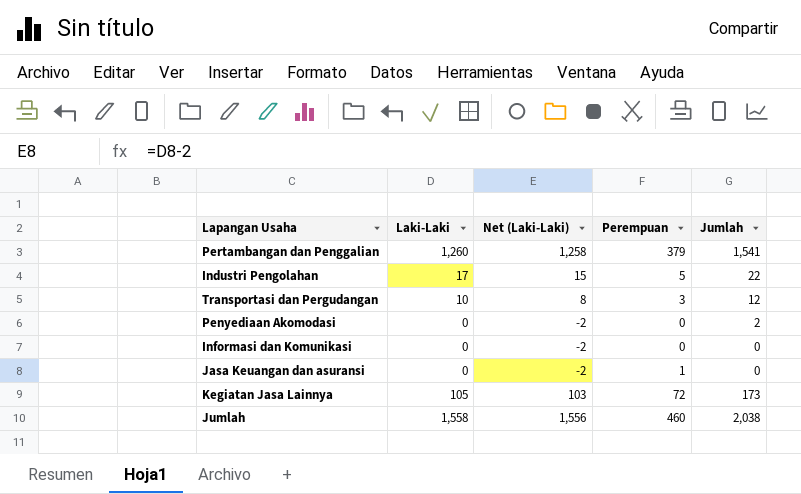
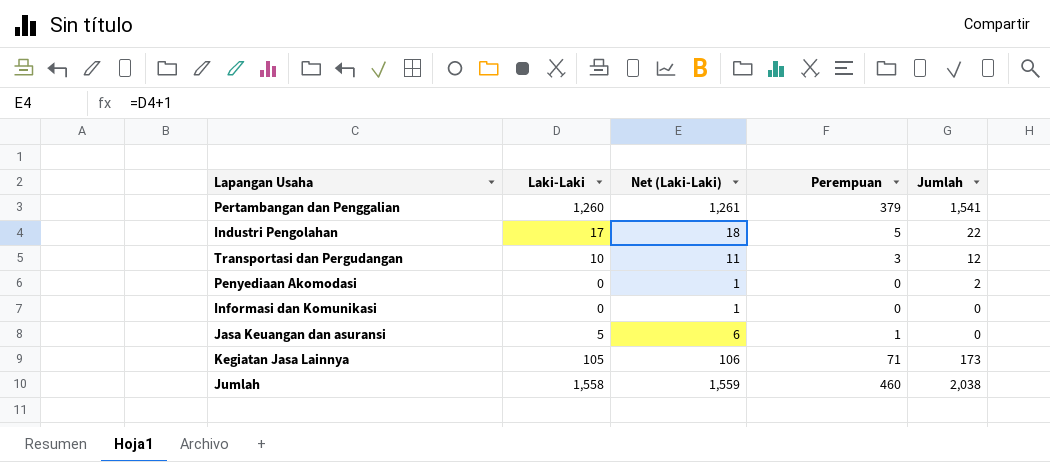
column Net (Laki-Laki) | formula: [Laki-Laki] - 2 -> [Laki-Laki] + 1
Jasa Keuangan dan asuransi | Laki-Laki: 0 -> 5
Kegiatan Jasa Lainnya | Perempuan: 72 -> 71

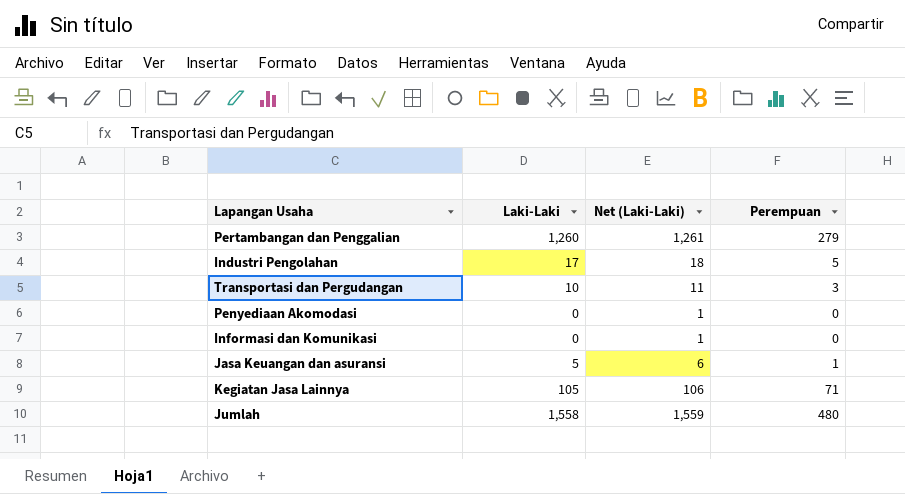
column Jumlah | position: 5 -> none
Pertambangan dan Penggalian | Perempuan: 379 -> 279
Jumlah | Perempuan: 460 -> 480

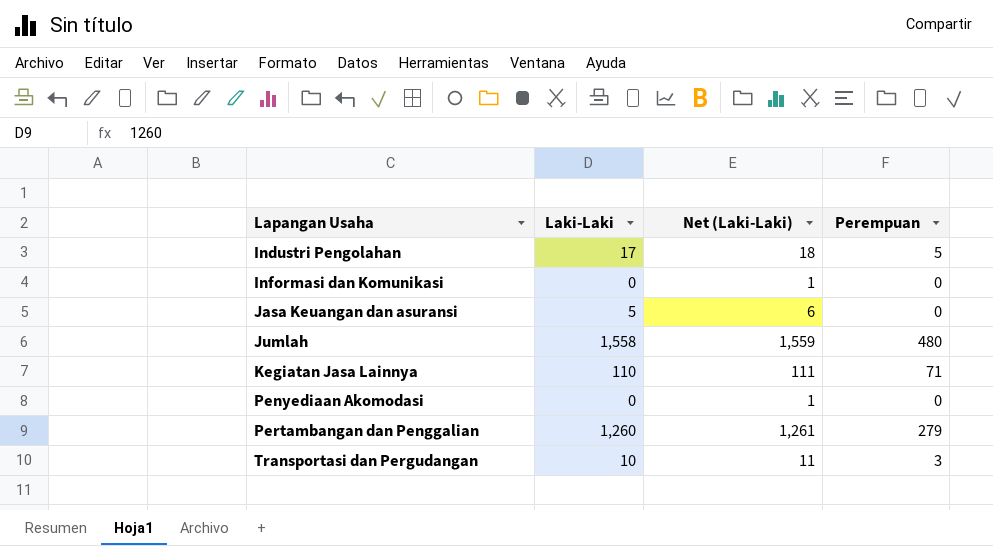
row order: none -> Lapangan Usaha ascending
Jasa Keuangan dan asuransi | Perempuan: 1 -> 0
Kegiatan Jasa Lainnya | Laki-Laki: 105 -> 110
Kegiatan Jasa Lainnya | Net (Laki-Laki): 106 -> 111

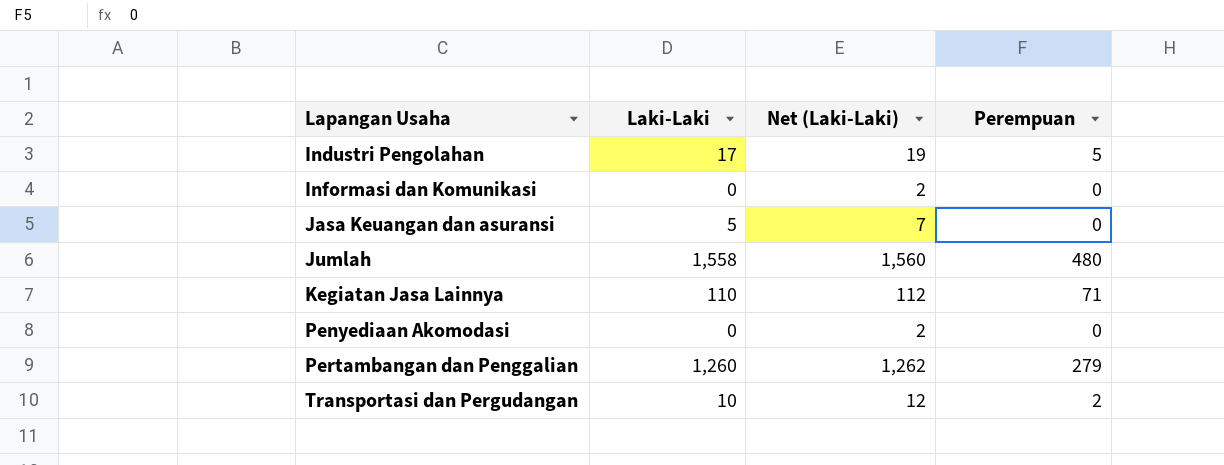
column Net (Laki-Laki) | formula: [Laki-Laki] + 1 -> [Laki-Laki] + 2
Transportasi dan Pergudangan | Perempuan: 3 -> 2

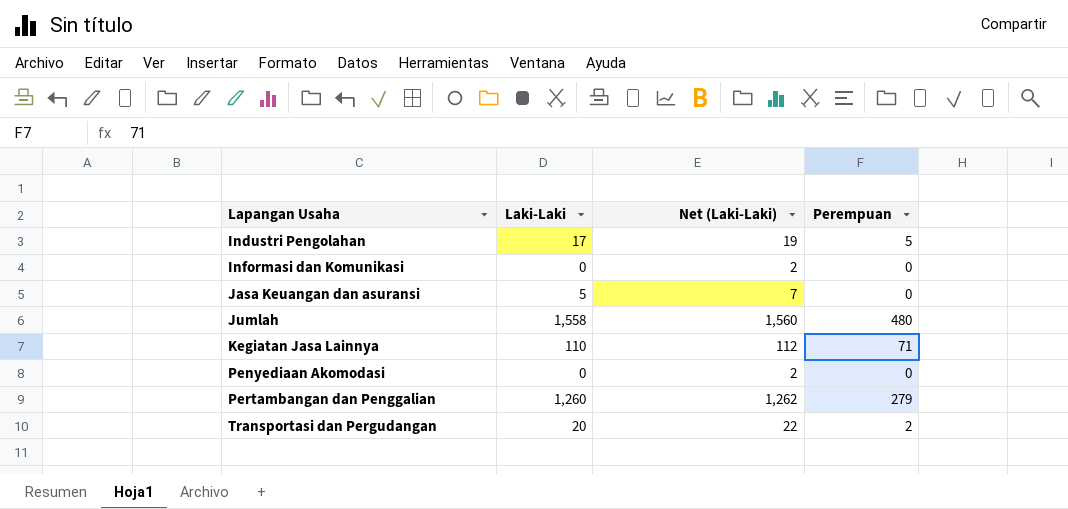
Transportasi dan Pergudangan | Laki-Laki: 10 -> 20
Transportasi dan Pergudangan | Net (Laki-Laki): 12 -> 22

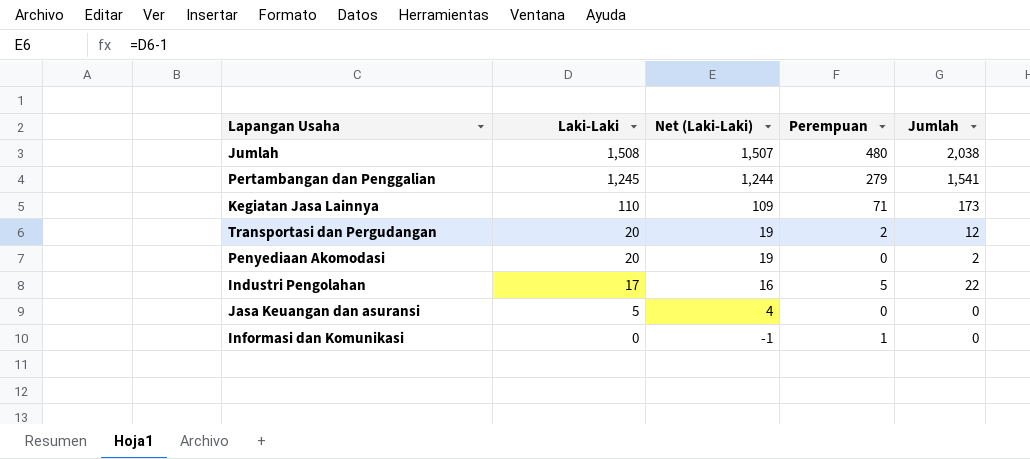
row order: Lapangan Usaha ascending -> Laki-Laki descending
column Net (Laki-Laki) | formula: [Laki-Laki] + 2 -> [Laki-Laki] - 1
column Jumlah | position: none -> 5
Jumlah | Laki-Laki: 1,558 -> 1,508
Pertambangan dan Penggalian | Laki-Laki: 1,260 -> 1,245
Penyediaan Akomodasi | Laki-Laki: 0 -> 20
Informasi dan Komunikasi | Perempuan: 0 -> 1

